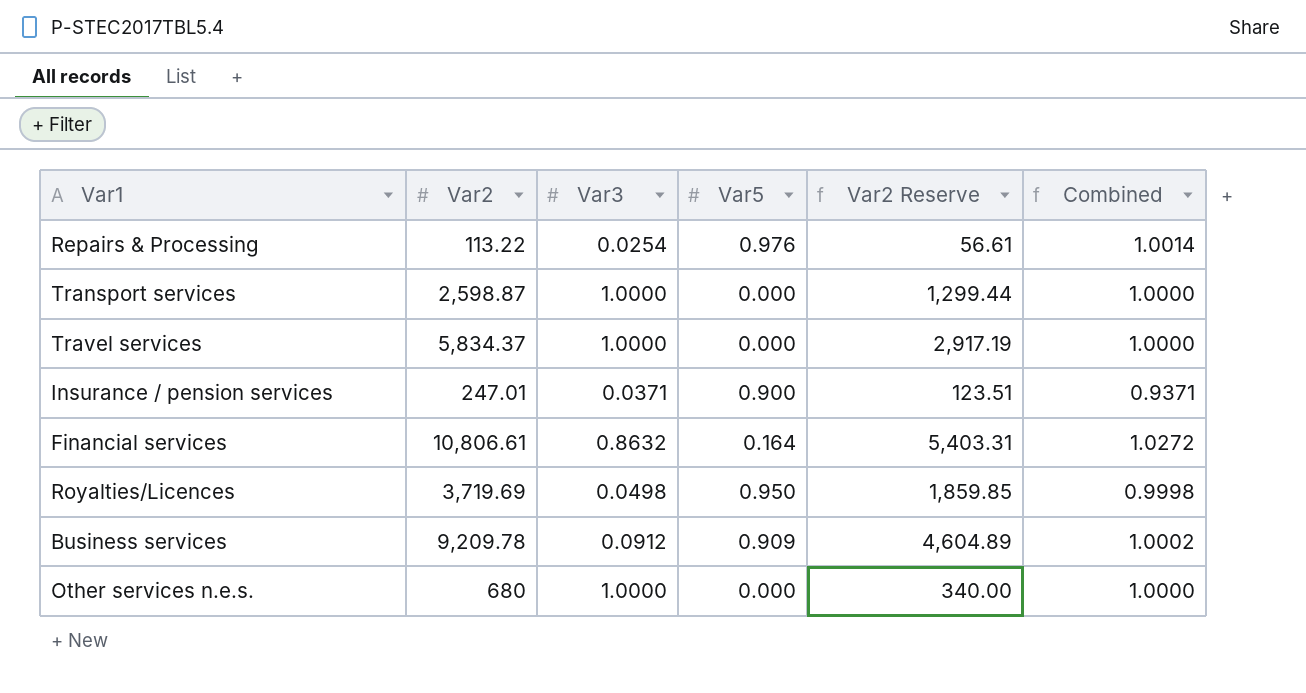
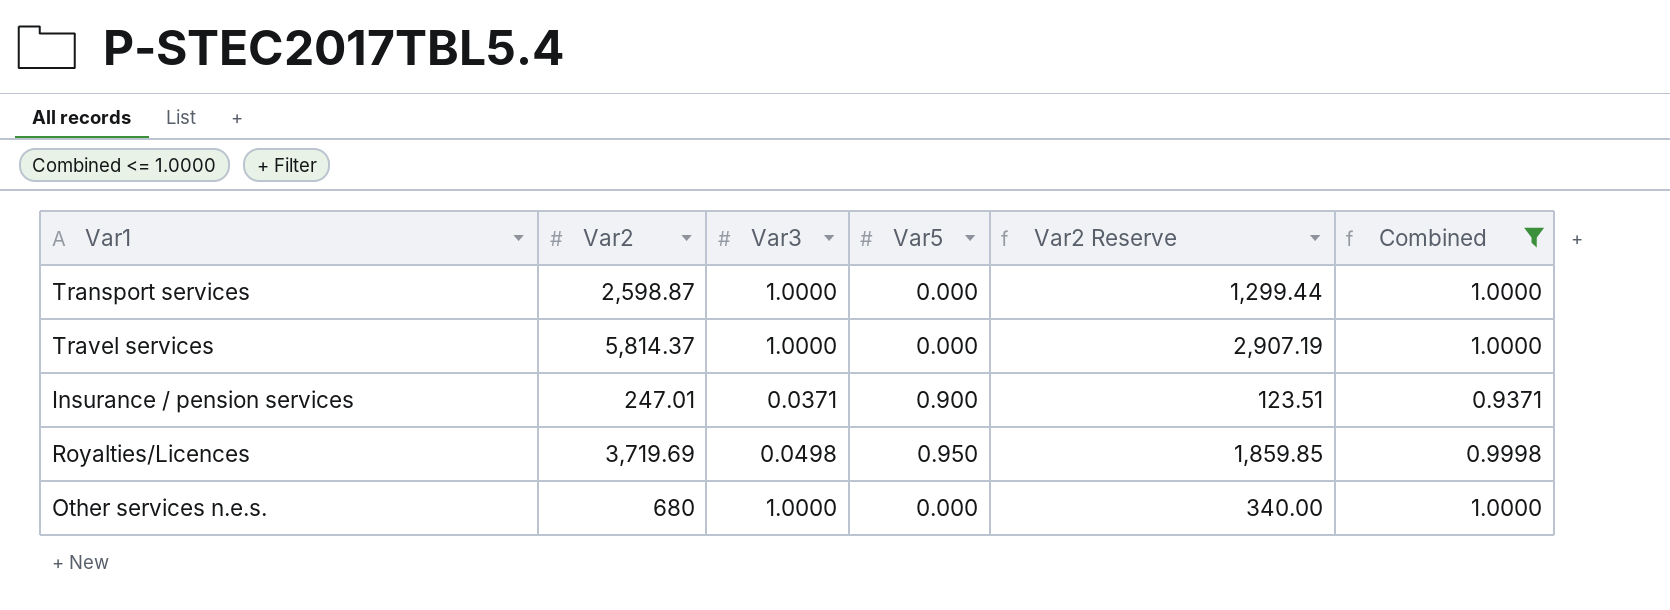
filter: none -> Combined <= 1.0000
Travel services | Var2: 5,834.37 -> 5,814.37
Travel services | Var2 Reserve: 2,917.19 -> 2,907.19

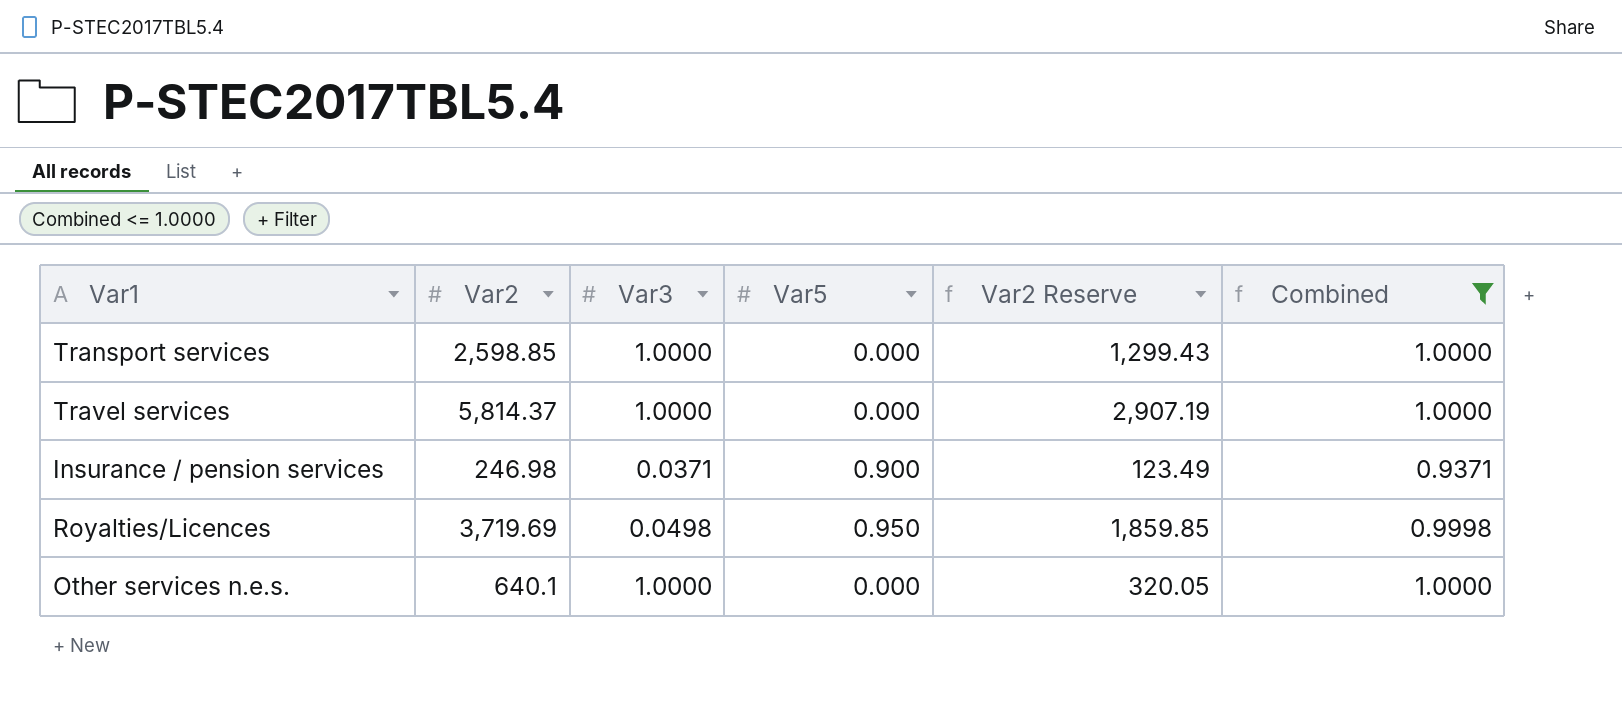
Transport services | Var2: 2,598.87 -> 2,598.85
Transport services | Var2 Reserve: 1,299.44 -> 1,299.43
Insurance / pension services | Var2: 247.01 -> 246.98
Insurance / pension services | Var2 Reserve: 123.51 -> 123.49
Other services n.e.s. | Var2: 680 -> 640.1
Other services n.e.s. | Var2 Reserve: 340.00 -> 320.05

